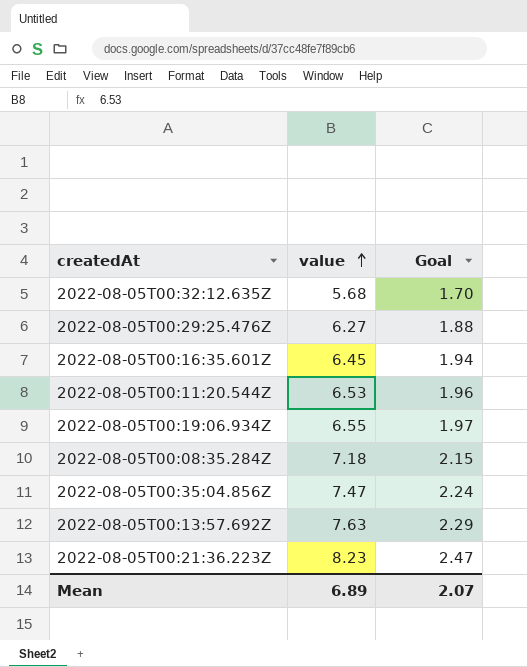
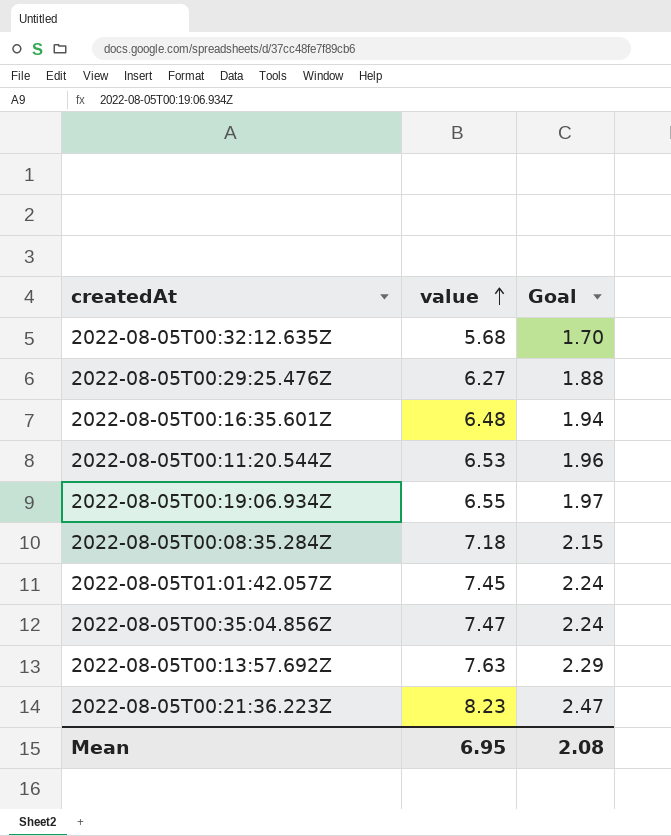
2022-08-05T00:16:35.601Z | value: 6.45 -> 6.48
row 2022-08-05T01:01:42.057Z: none -> 7.45 | 2.24
Mean | value: 6.89 -> 6.95
Mean | Goal: 2.07 -> 2.08

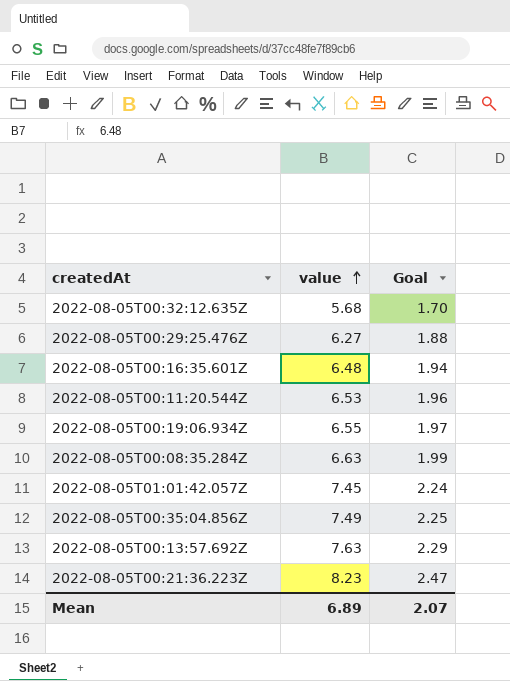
2022-08-05T00:08:35.284Z | value: 7.18 -> 6.63
2022-08-05T00:08:35.284Z | Goal: 2.15 -> 1.99
2022-08-05T00:35:04.856Z | value: 7.47 -> 7.49
2022-08-05T00:35:04.856Z | Goal: 2.24 -> 2.25
Mean | value: 6.95 -> 6.89
Mean | Goal: 2.08 -> 2.07

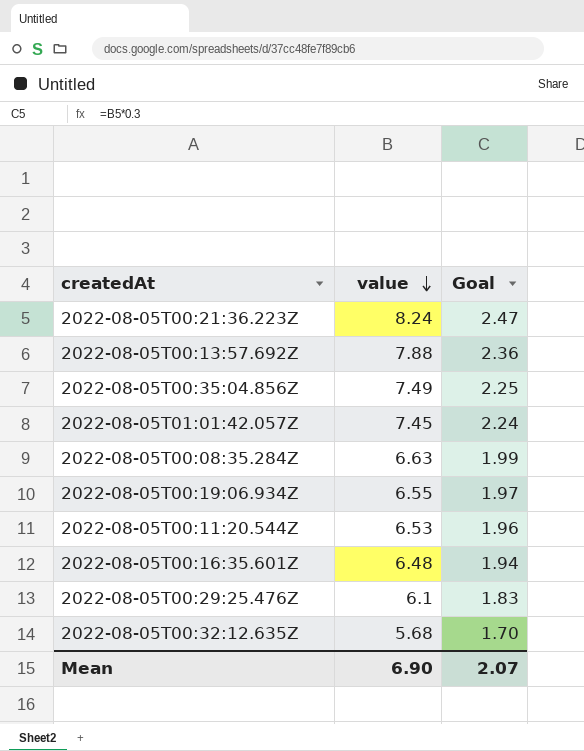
row order: value ascending -> value descending
2022-08-05T00:21:36.223Z | value: 8.23 -> 8.24
2022-08-05T00:13:57.692Z | value: 7.63 -> 7.88
2022-08-05T00:13:57.692Z | Goal: 2.29 -> 2.36
2022-08-05T00:29:25.476Z | value: 6.27 -> 6.1
2022-08-05T00:29:25.476Z | Goal: 1.88 -> 1.83
Mean | value: 6.89 -> 6.90

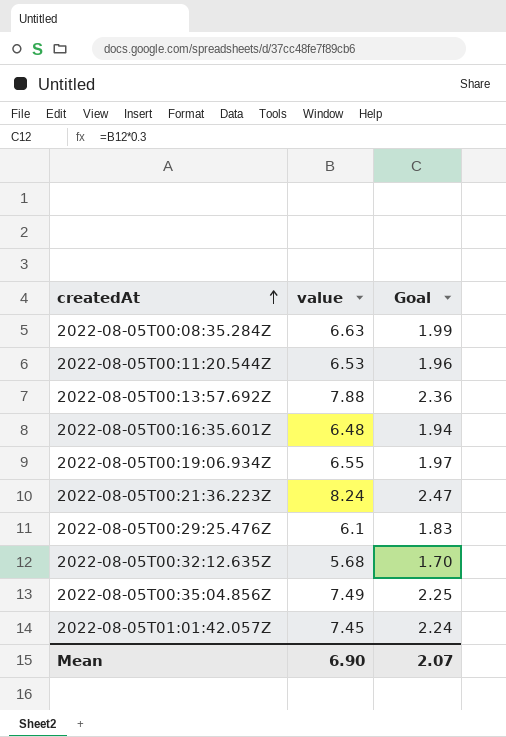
row order: value descending -> createdAt ascending

